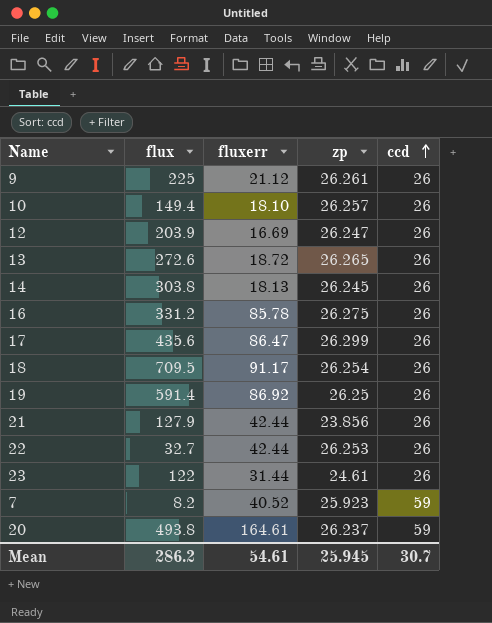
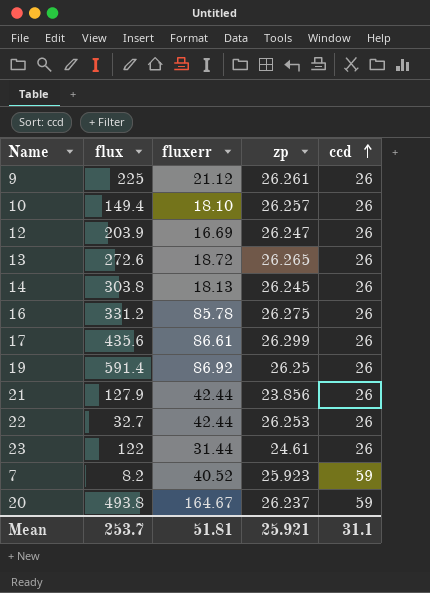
row 18: 709.5 | 91.17 | 26.254 | 26 -> none
17 | fluxerr: 86.47 -> 86.61
20 | fluxerr: 164.61 -> 164.67
Mean | flux: 286.2 -> 253.7
Mean | fluxerr: 54.61 -> 51.81
Mean | zp: 25.945 -> 25.921
Mean | ccd: 30.7 -> 31.1

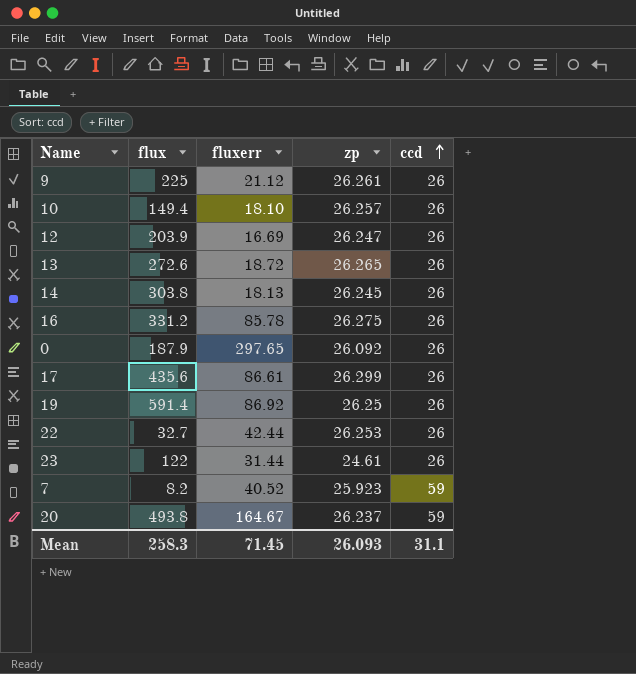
row 21: 127.9 | 42.44 | 23.856 | 26 -> none
row 0: none -> 187.9 | 297.65 | 26.092 | 26
Mean | flux: 253.7 -> 258.3
Mean | fluxerr: 51.81 -> 71.45
Mean | zp: 25.921 -> 26.093

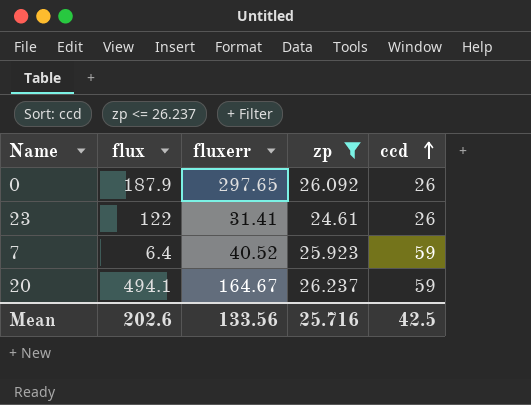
filter: none -> zp <= 26.237
23 | fluxerr: 31.44 -> 31.41
7 | flux: 8.2 -> 6.4
20 | flux: 493.8 -> 494.1
Mean | flux: 258.3 -> 202.6
Mean | fluxerr: 71.45 -> 133.56
Mean | zp: 26.093 -> 25.716
Mean | ccd: 31.1 -> 42.5

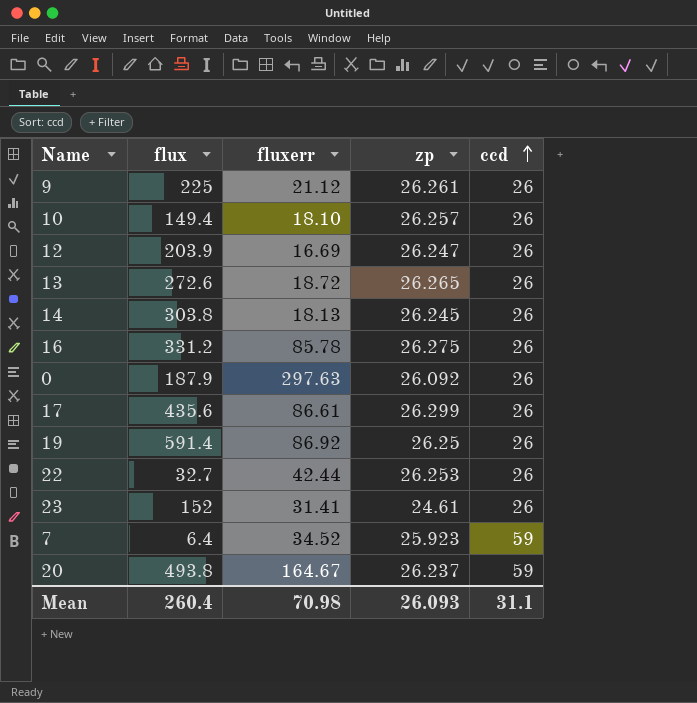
filter: zp <= 26.237 -> none
0 | fluxerr: 297.65 -> 297.63
23 | flux: 122 -> 152
7 | fluxerr: 40.52 -> 34.52
20 | flux: 494.1 -> 493.8
Mean | flux: 202.6 -> 260.4
Mean | fluxerr: 133.56 -> 70.98
Mean | zp: 25.716 -> 26.093
Mean | ccd: 42.5 -> 31.1

